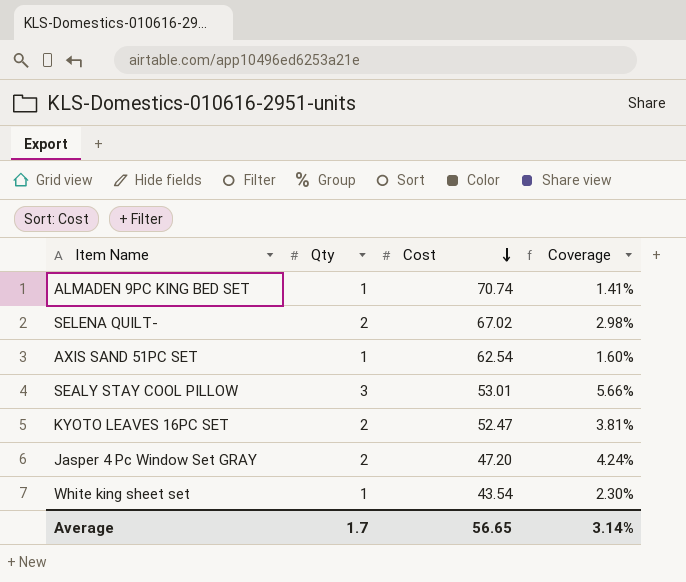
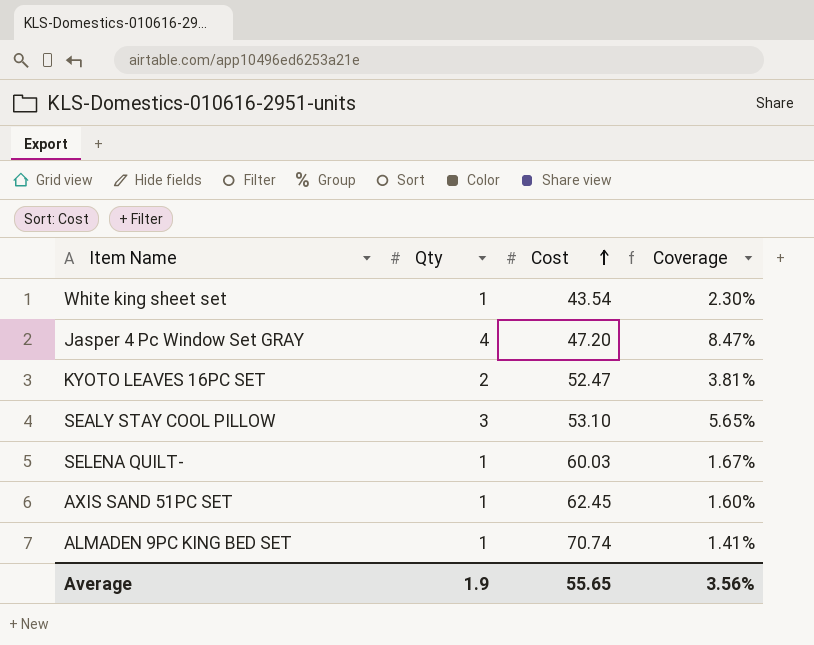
row order: Cost descending -> Cost ascending
Jasper 4 Pc Window Set GRAY | Qty: 2 -> 4
Jasper 4 Pc Window Set GRAY | Coverage: 4.24% -> 8.47%
SEALY STAY COOL PILLOW | Cost: 53.01 -> 53.10
SEALY STAY COOL PILLOW | Coverage: 5.66% -> 5.65%
SELENA QUILT- | Qty: 2 -> 1
SELENA QUILT- | Cost: 67.02 -> 60.03
SELENA QUILT- | Coverage: 2.98% -> 1.67%
AXIS SAND 51PC SET | Cost: 62.54 -> 62.45
Average | Qty: 1.7 -> 1.9
Average | Cost: 56.65 -> 55.65
Average | Coverage: 3.14% -> 3.56%

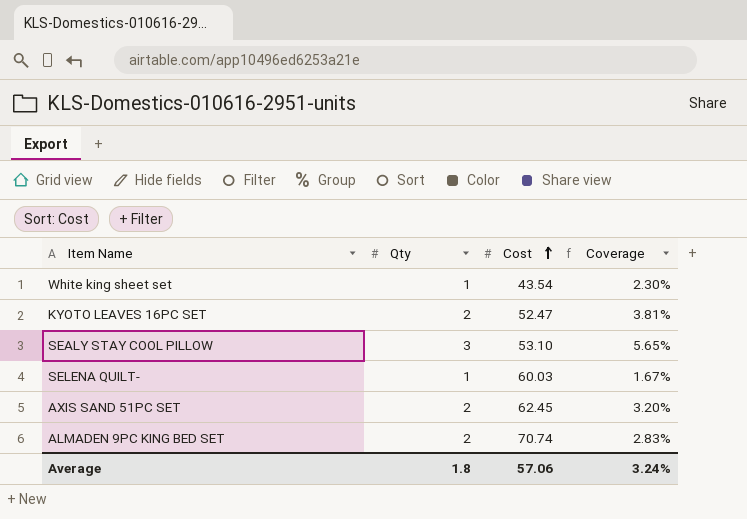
row Jasper 4 Pc Window Set GRAY: 4 | 47.20 | 8.47% -> none
AXIS SAND 51PC SET | Qty: 1 -> 2
AXIS SAND 51PC SET | Coverage: 1.60% -> 3.20%
ALMADEN 9PC KING BED SET | Qty: 1 -> 2
ALMADEN 9PC KING BED SET | Coverage: 1.41% -> 2.83%
Average | Qty: 1.9 -> 1.8
Average | Cost: 55.65 -> 57.06
Average | Coverage: 3.56% -> 3.24%

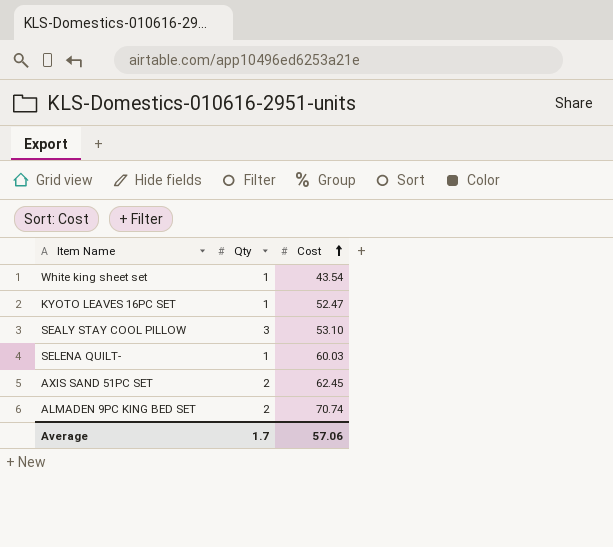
column Coverage | formula: [Qty] / [Cost] -> none
KYOTO LEAVES 16PC SET | Qty: 2 -> 1
Average | Qty: 1.8 -> 1.7

